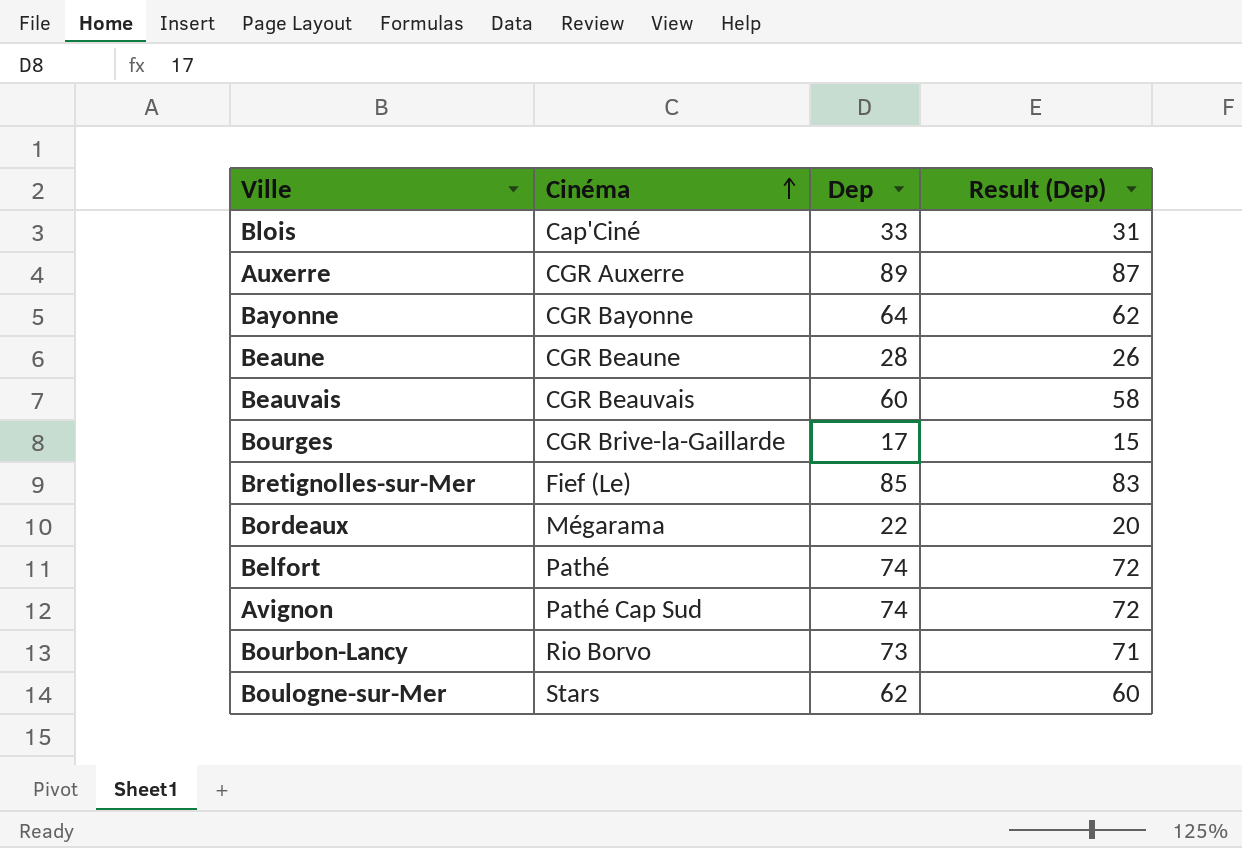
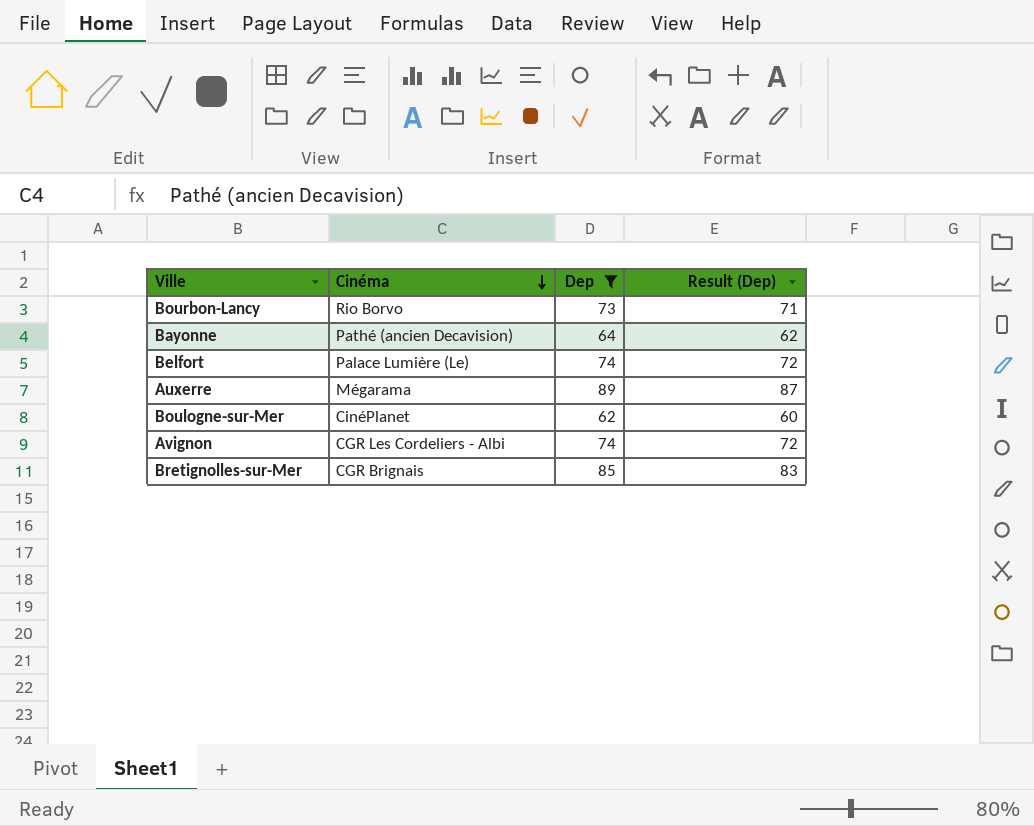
filter: none -> Dep >= 62
row order: Cinéma ascending -> Cinéma descending
Bayonne | Cinéma: CGR Bayonne -> Pathé (ancien Decavision)
Belfort | Cinéma: Pathé -> Palace Lumière (Le)
Auxerre | Cinéma: CGR Auxerre -> Mégarama
Boulogne-sur-Mer | Cinéma: Stars -> CinéPlanet
Avignon | Cinéma: Pathé Cap Sud -> CGR Les Cordeliers - Albi
Bretignolles-sur-Mer | Cinéma: Fief (Le) -> CGR Brignais

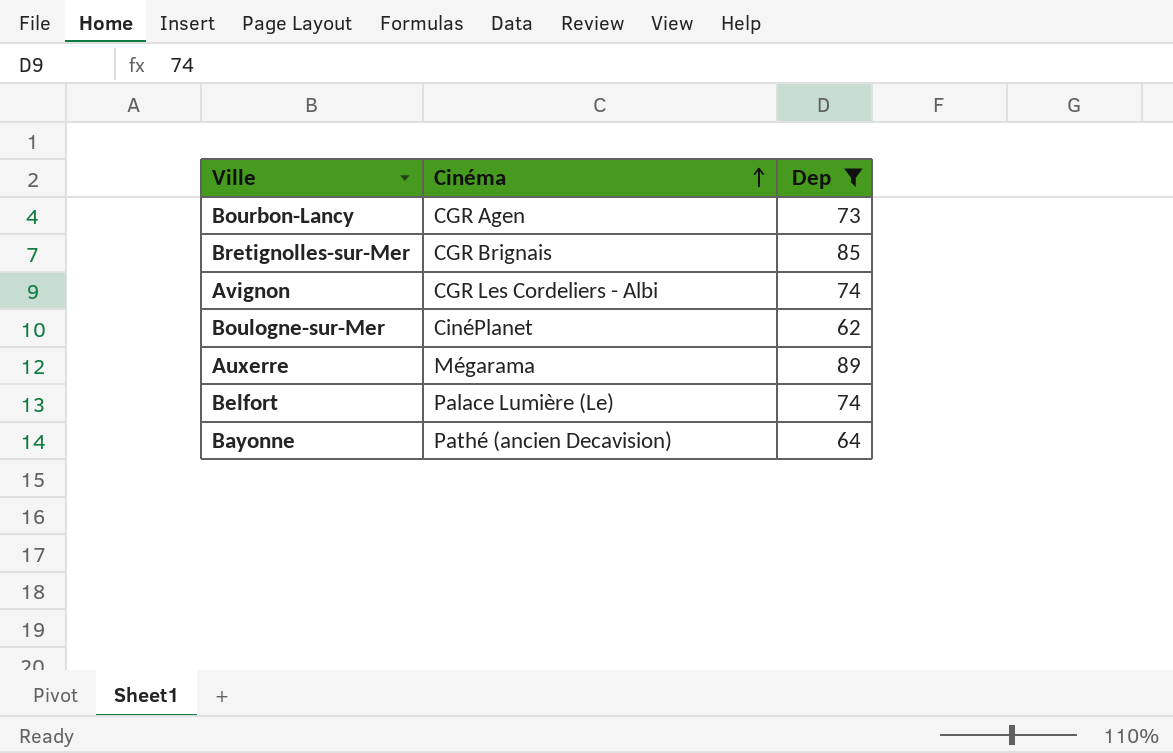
row order: Cinéma descending -> Cinéma ascending
column Result (Dep) | formula: [Dep] - 2 -> none
Bourbon-Lancy | Cinéma: Rio Borvo -> CGR Agen

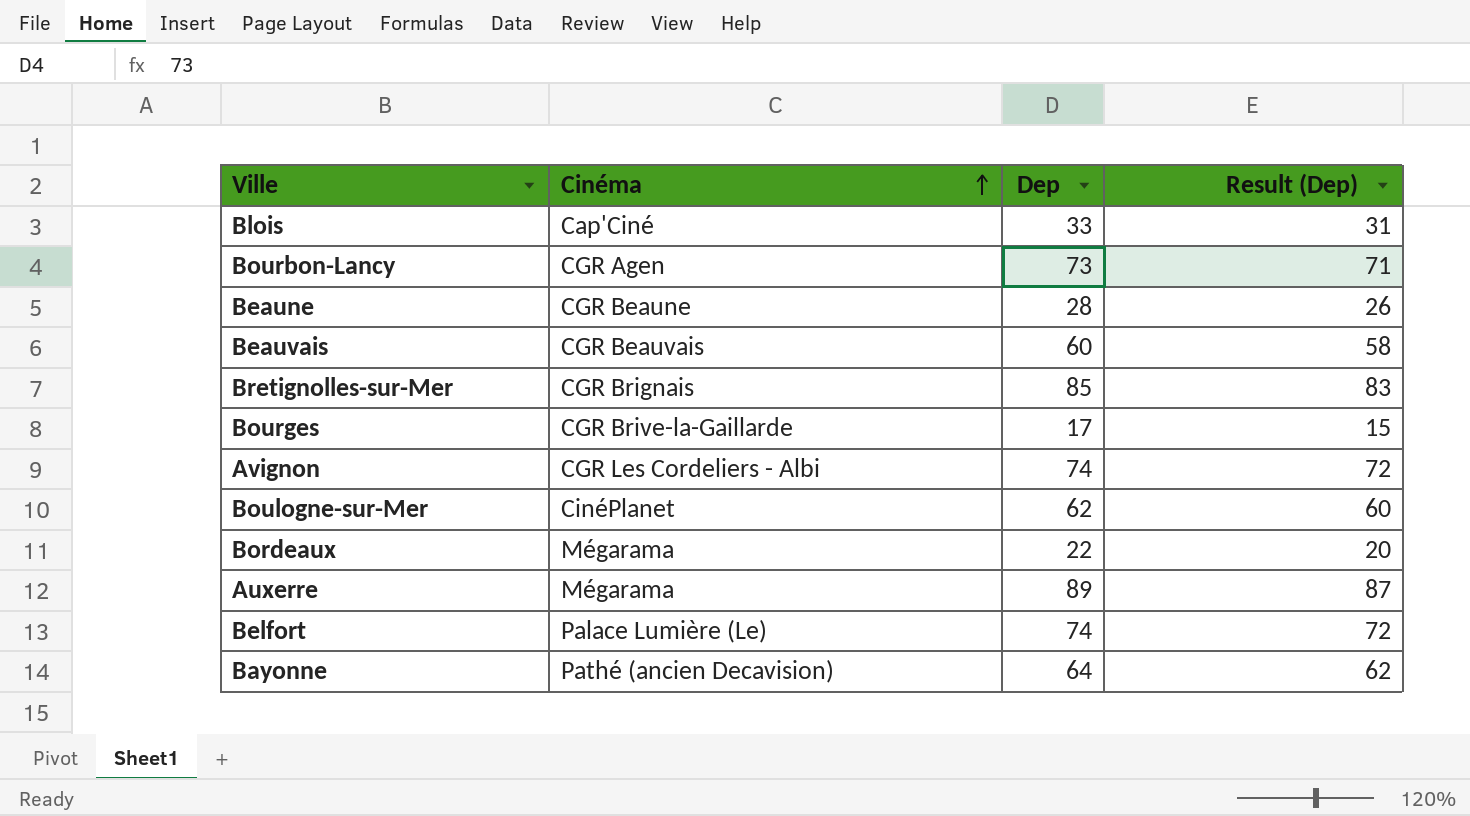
filter: Dep >= 62 -> none
column Result (Dep) | formula: none -> [Dep] - 2

